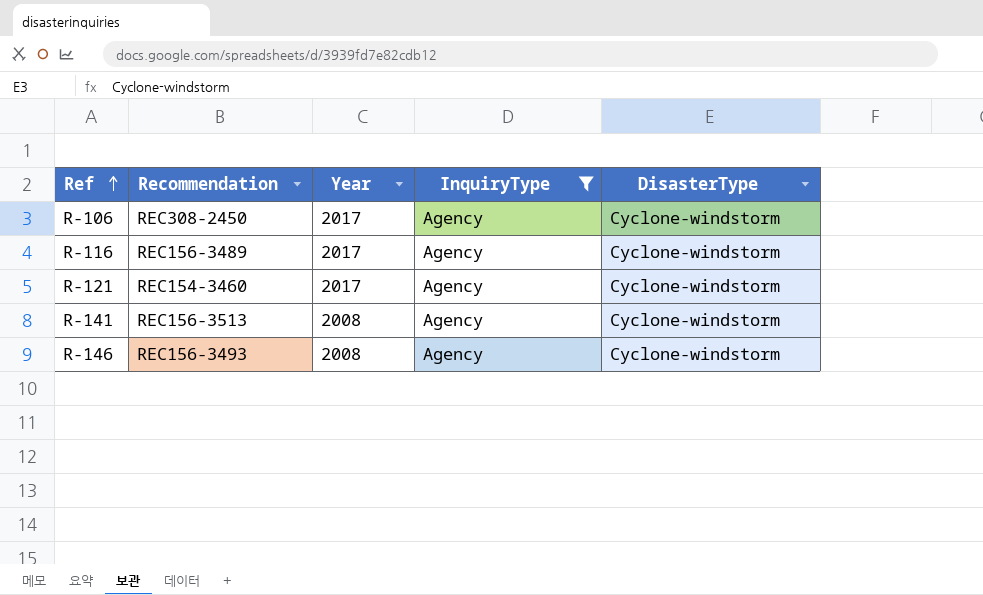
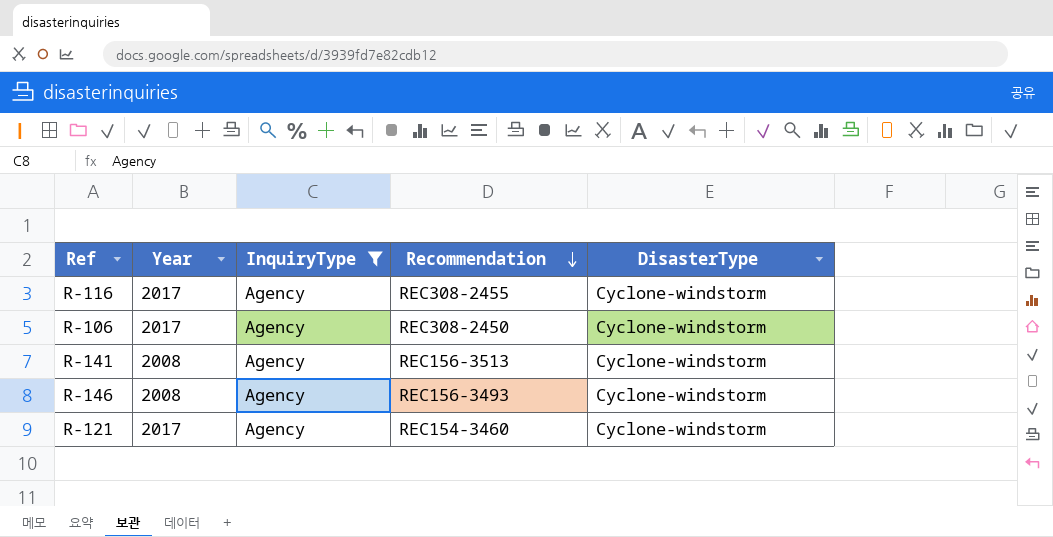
row order: Ref ascending -> Recommendation descending
column Recommendation | position: 2 -> 4
R-116 | Recommendation: REC156-3489 -> REC308-2455

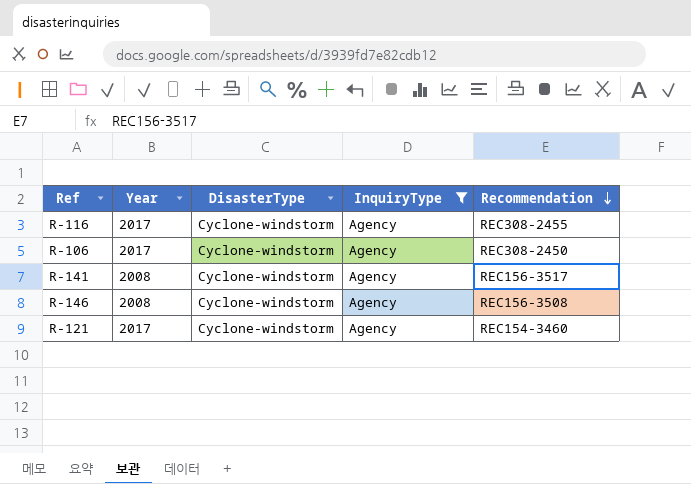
column DisasterType | position: 5 -> 3
R-141 | Recommendation: REC156-3513 -> REC156-3517
R-146 | Recommendation: REC156-3493 -> REC156-3508

